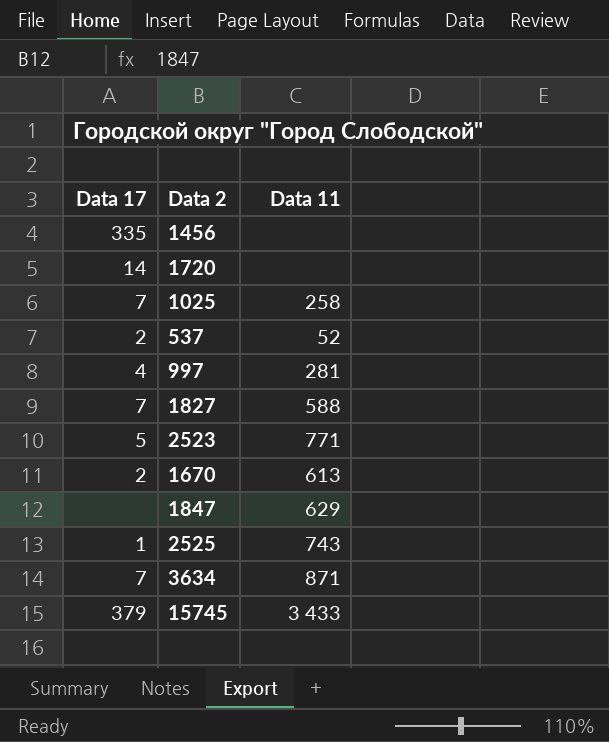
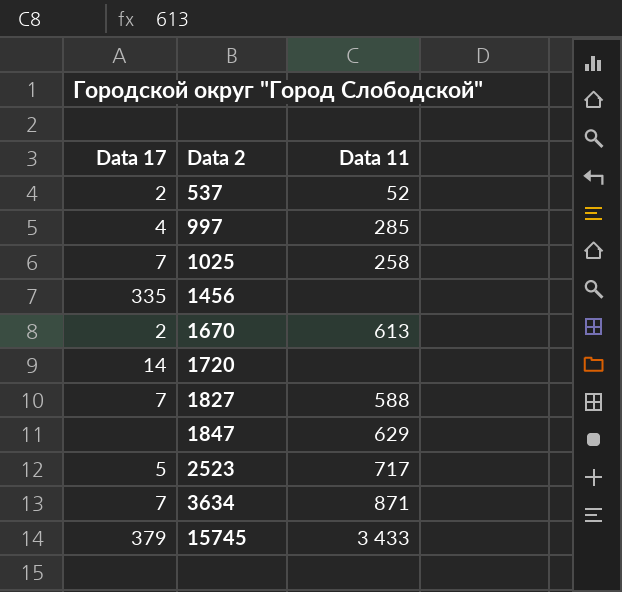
row order: none -> Data 2 ascending
row 2525: 1 | 743 -> none
997 | Data 11: 281 -> 285
2523 | Data 11: 771 -> 717

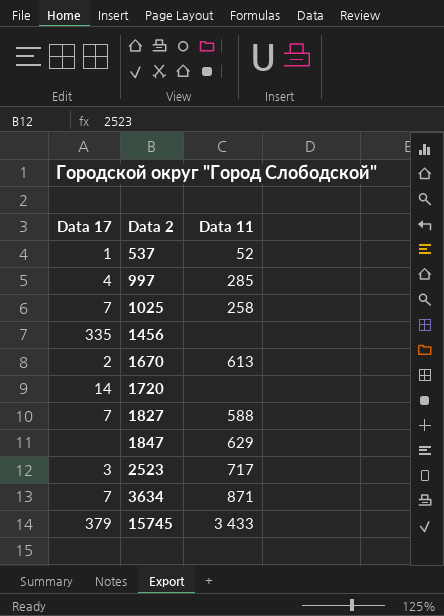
537 | Data 17: 2 -> 1
2523 | Data 17: 5 -> 3

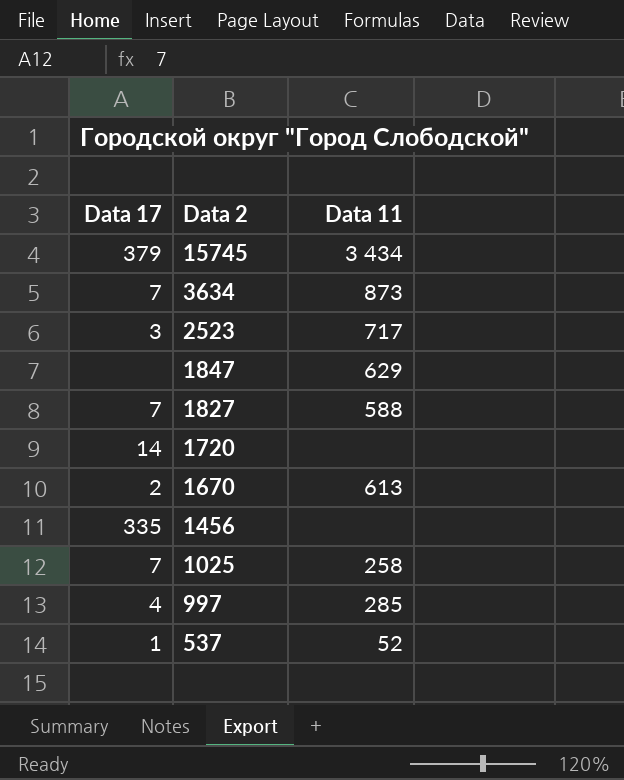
row order: Data 2 ascending -> Data 2 descending
15745 | Data 11: 3 433 -> 3 434
3634 | Data 11: 871 -> 873

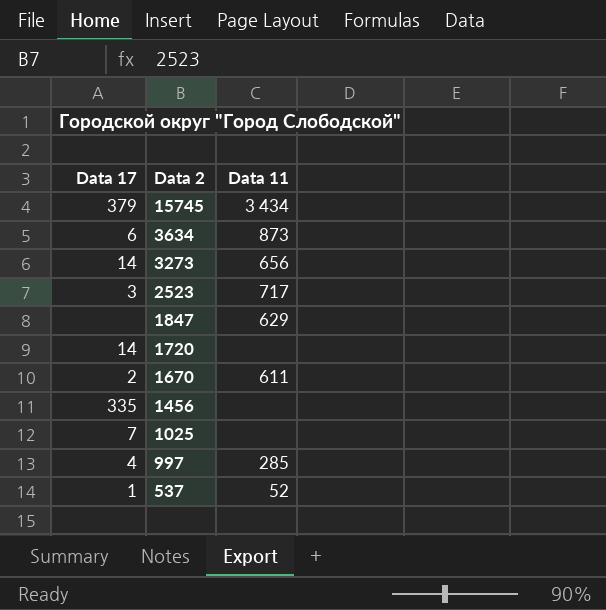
row 1827: 7 | 588 -> none
3634 | Data 17: 7 -> 6
row 3273: none -> 14 | 656
1670 | Data 11: 613 -> 611
1025 | Data 11: 258 -> none

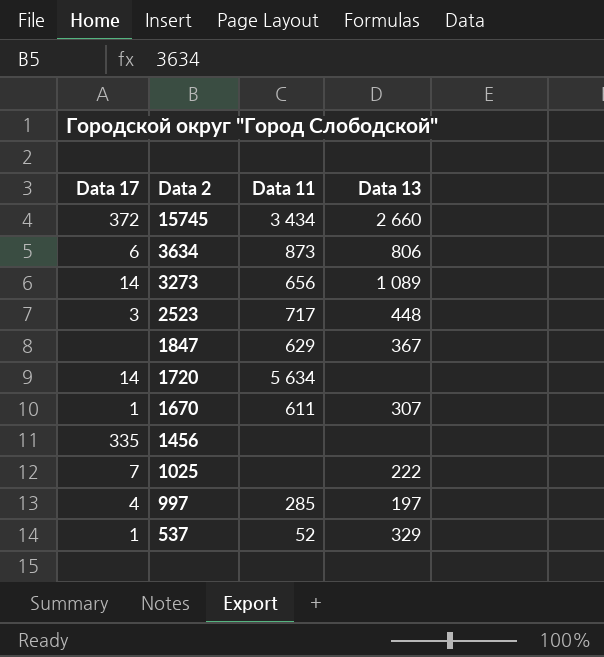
column Data 13 | position: none -> 4
15745 | Data 17: 379 -> 372
1720 | Data 11: none -> 5 634
1670 | Data 17: 2 -> 1

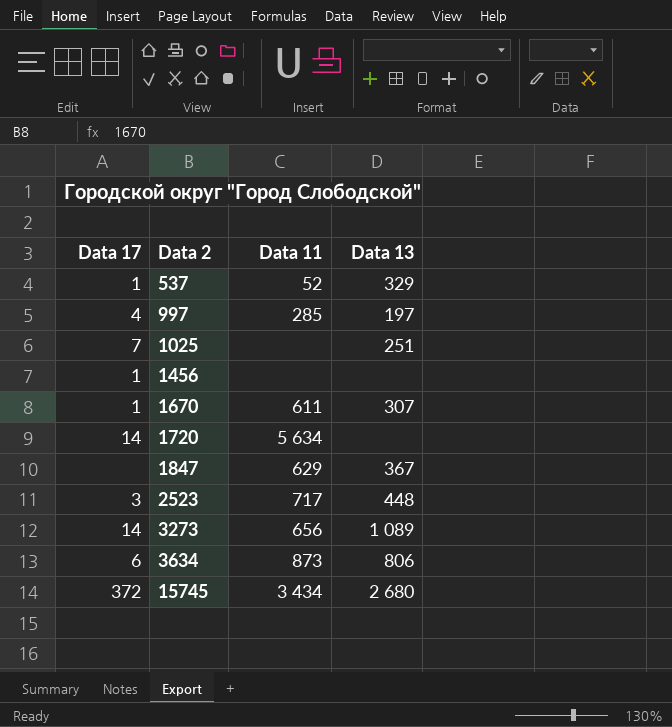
row order: Data 2 descending -> Data 2 ascending
1025 | Data 13: 222 -> 251
1456 | Data 17: 335 -> 1
15745 | Data 13: 2 660 -> 2 680

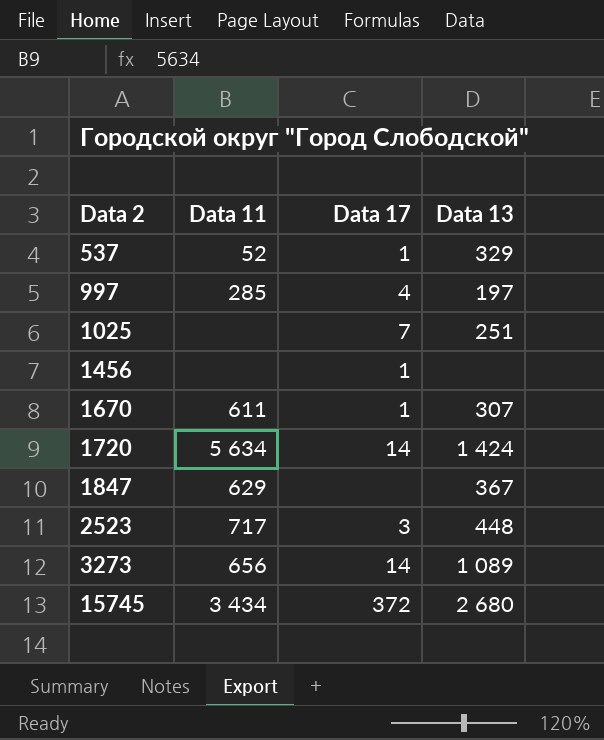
column Data 17 | position: 1 -> 3
row 3634: 6 | 873 | 806 -> none
1720 | Data 13: none -> 1 424

